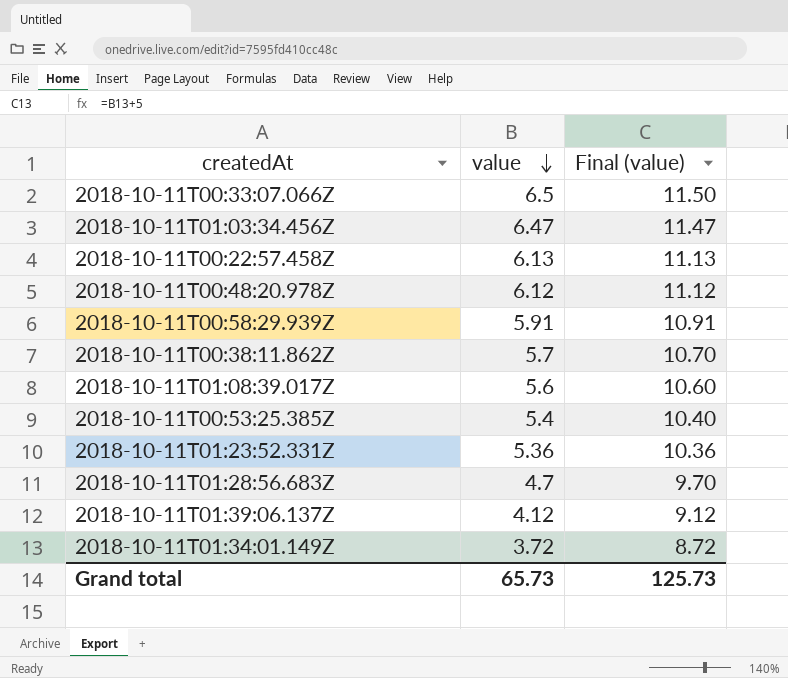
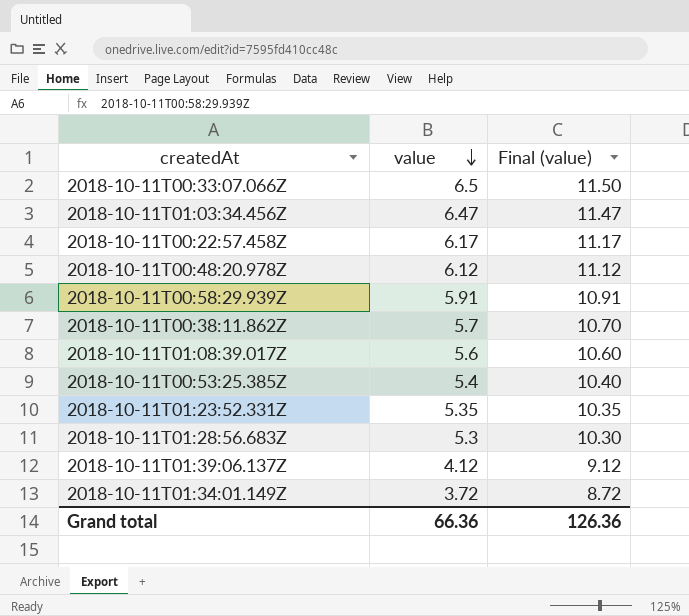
2018-10-11T00:22:57.458Z | value: 6.13 -> 6.17
2018-10-11T00:22:57.458Z | Final (value): 11.13 -> 11.17
2018-10-11T01:23:52.331Z | value: 5.36 -> 5.35
2018-10-11T01:23:52.331Z | Final (value): 10.36 -> 10.35
2018-10-11T01:28:56.683Z | value: 4.7 -> 5.3
2018-10-11T01:28:56.683Z | Final (value): 9.70 -> 10.30
Grand total | value: 65.73 -> 66.36
Grand total | Final (value): 125.73 -> 126.36

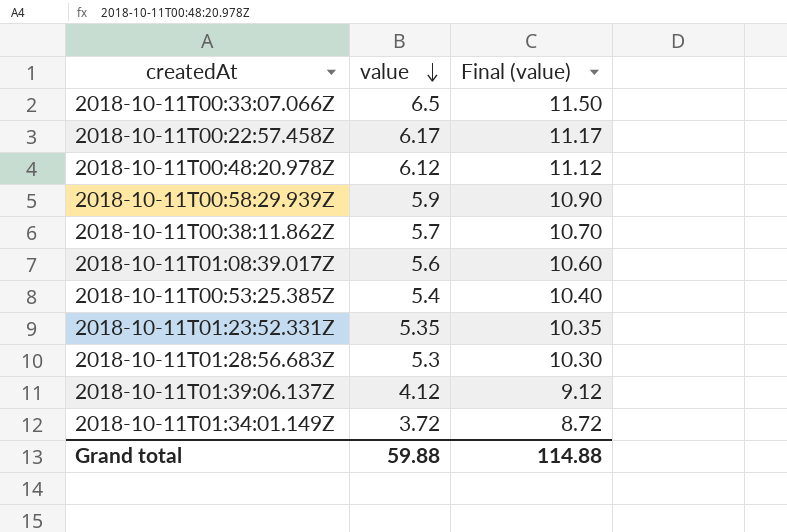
row 2018-10-11T01:03:34.456Z: 6.47 | 11.47 -> none
2018-10-11T00:58:29.939Z | value: 5.91 -> 5.9
2018-10-11T00:58:29.939Z | Final (value): 10.91 -> 10.90
Grand total | value: 66.36 -> 59.88
Grand total | Final (value): 126.36 -> 114.88

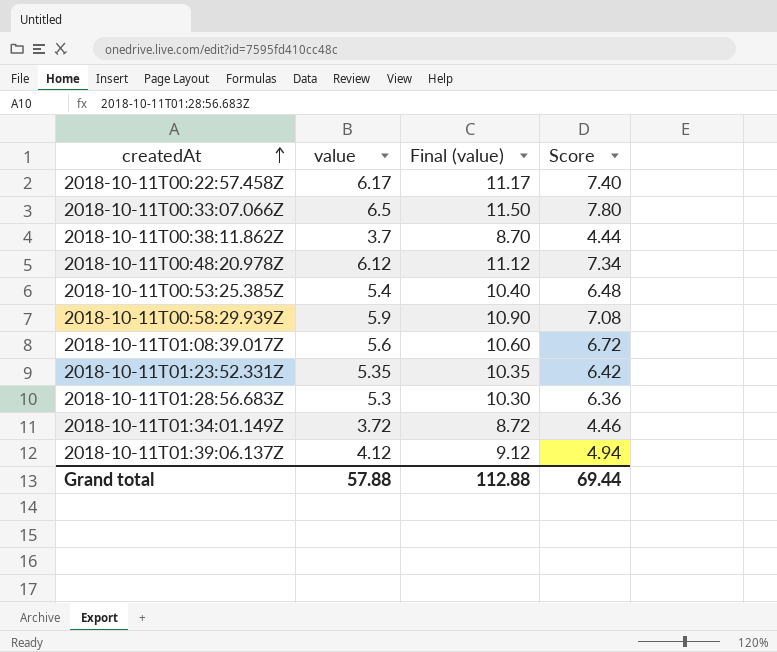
row order: value descending -> createdAt ascending
column Score | formula: none -> [value] * 1.2
2018-10-11T00:38:11.862Z | value: 5.7 -> 3.7
2018-10-11T00:38:11.862Z | Final (value): 10.70 -> 8.70
Grand total | value: 59.88 -> 57.88
Grand total | Final (value): 114.88 -> 112.88

